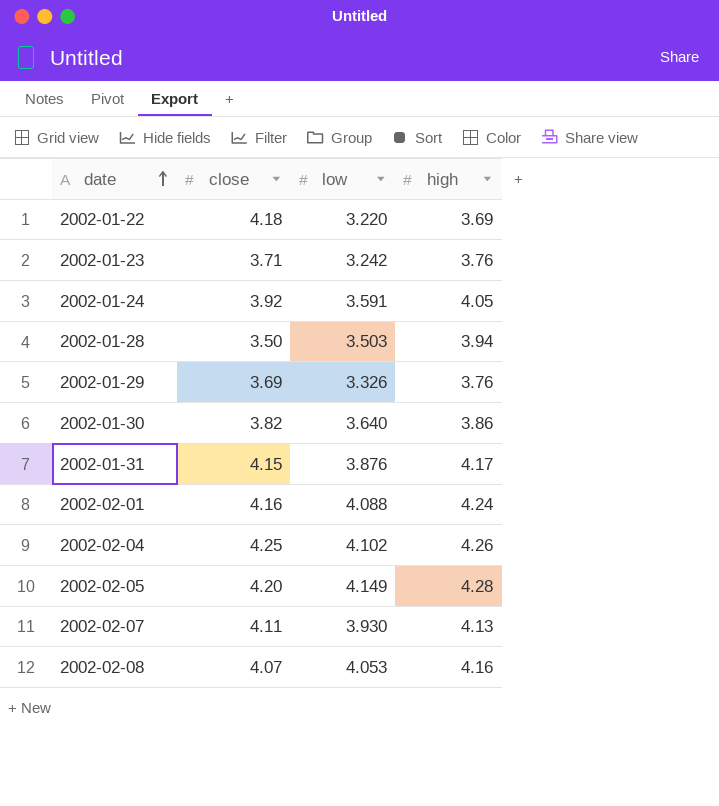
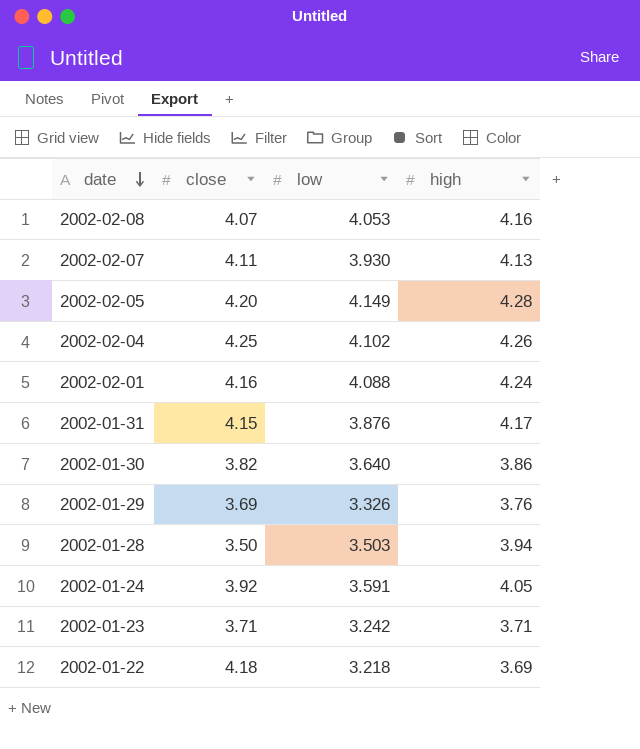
row order: date ascending -> date descending
2002-01-23 | high: 3.76 -> 3.71
2002-01-22 | low: 3.220 -> 3.218

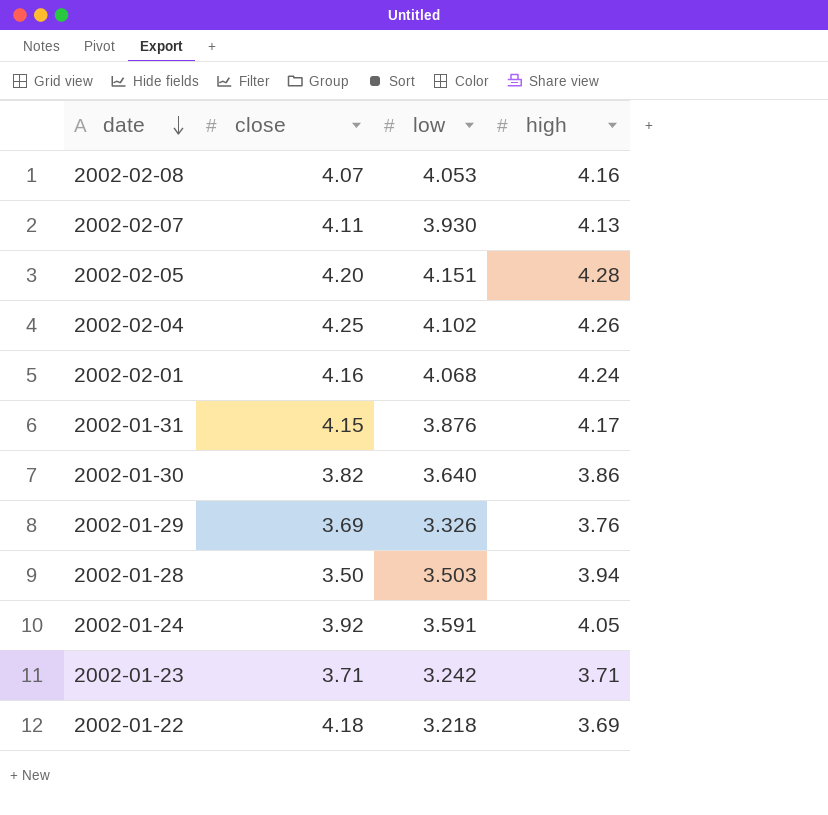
2002-02-05 | low: 4.149 -> 4.151
2002-02-01 | low: 4.088 -> 4.068

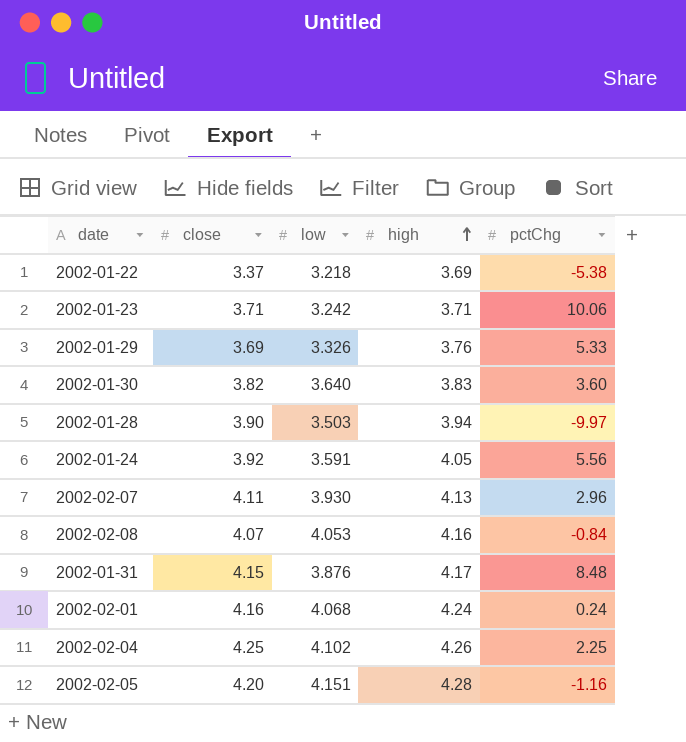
row order: date descending -> high ascending
column pctChg | position: none -> 5
2002-01-22 | close: 4.18 -> 3.37
2002-01-30 | high: 3.86 -> 3.83
2002-01-28 | close: 3.50 -> 3.90

